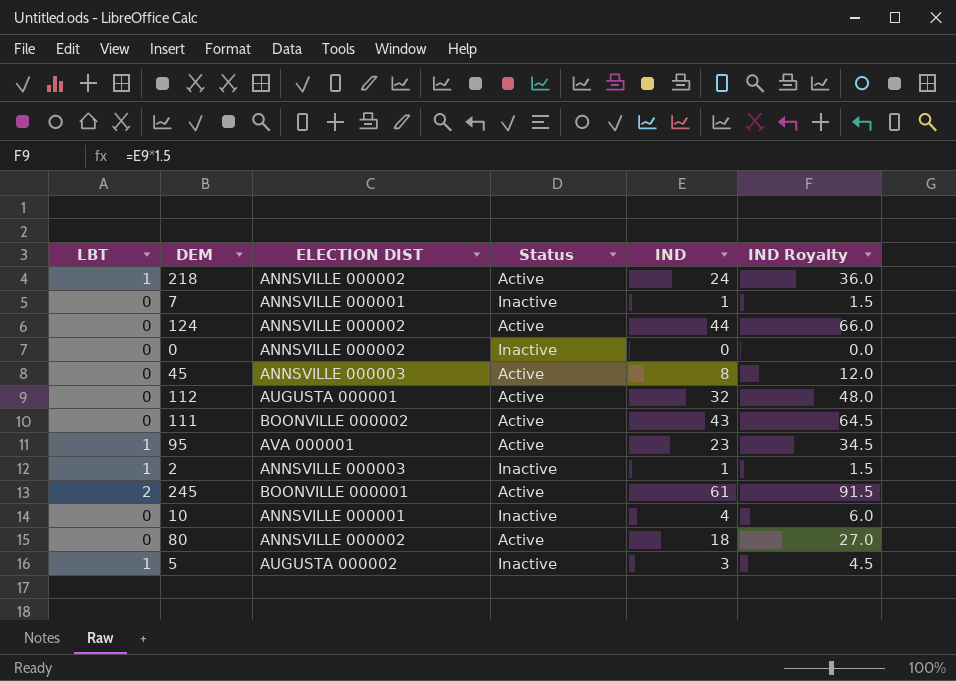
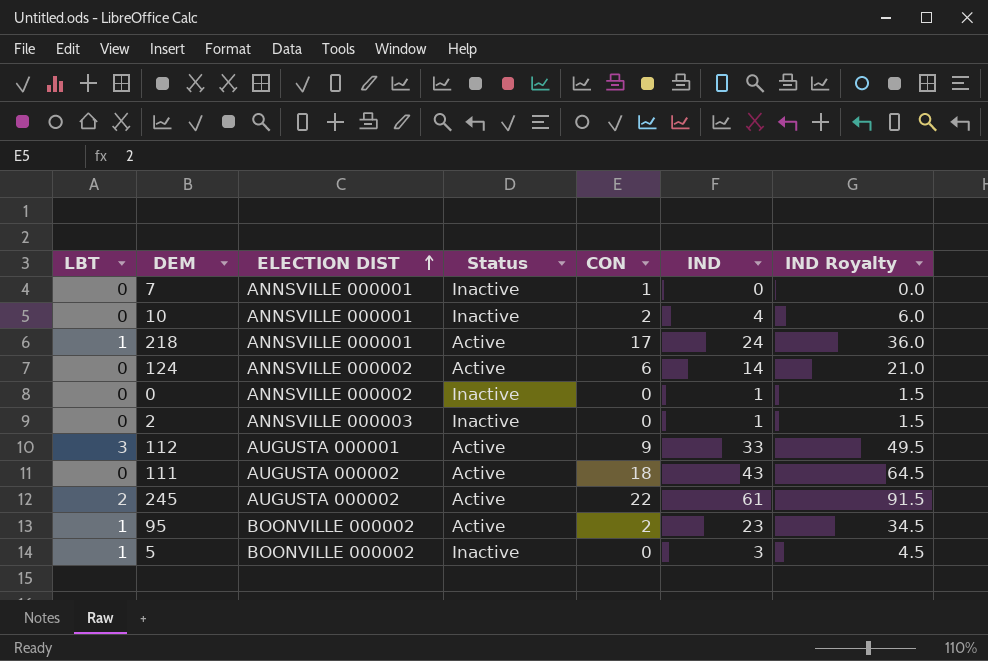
row order: none -> ELECTION DIST ascending
column CON | position: none -> 5
row 45: 0 | ANNSVILLE 000003 | Active | 8 | 12.0 -> none
row 80: 0 | ANNSVILLE 000002 | Active | 18 | 27.0 -> none
7 | IND: 1 -> 0
7 | IND Royalty: 1.5 -> 0.0
218 | ELECTION DIST: ANNSVILLE 000002 -> ANNSVILLE 000001
124 | IND: 44 -> 14
124 | IND Royalty: 66.0 -> 21.0
0 | IND: 0 -> 1
0 | IND Royalty: 0.0 -> 1.5
2 | LBT: 1 -> 0
112 | LBT: 0 -> 3
112 | IND: 32 -> 33
112 | IND Royalty: 48.0 -> 49.5
111 | ELECTION DIST: BOONVILLE 000002 -> AUGUSTA 000002
245 | ELECTION DIST: BOONVILLE 000001 -> AUGUSTA 000002
95 | ELECTION DIST: AVA 000001 -> BOONVILLE 000002
5 | ELECTION DIST: AUGUSTA 000002 -> BOONVILLE 000002

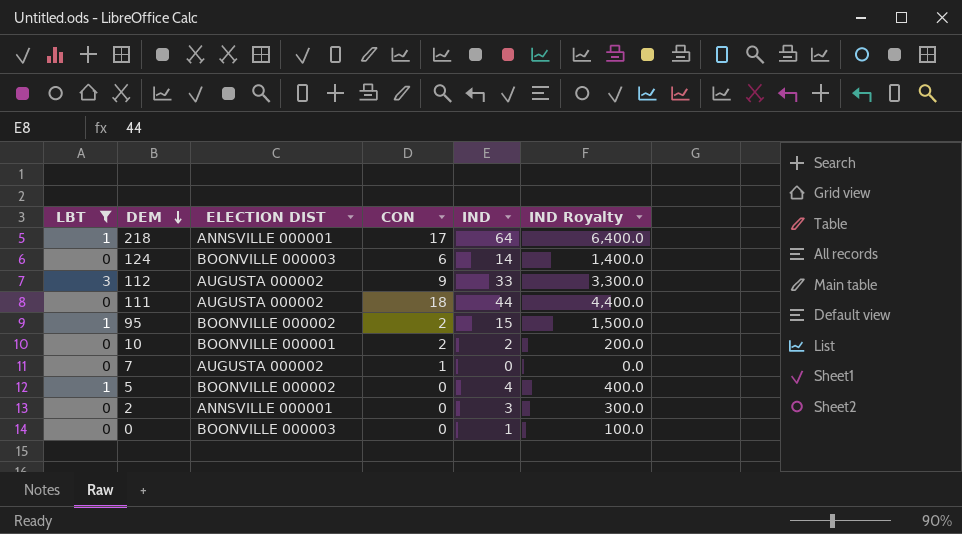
filter: none -> LBT != 2
row order: ELECTION DIST ascending -> DEM descending
column Status | position: 4 -> none
column IND Royalty | formula: [IND] * 1.5 -> [IND] * 100
218 | IND: 24 -> 64
124 | ELECTION DIST: ANNSVILLE 000002 -> BOONVILLE 000003
112 | ELECTION DIST: AUGUSTA 000001 -> AUGUSTA 000002
111 | IND: 43 -> 44
95 | IND: 23 -> 15
10 | ELECTION DIST: ANNSVILLE 000001 -> BOONVILLE 000001
10 | IND: 4 -> 2
7 | ELECTION DIST: ANNSVILLE 000001 -> AUGUSTA 000002
5 | IND: 3 -> 4
2 | ELECTION DIST: ANNSVILLE 000003 -> ANNSVILLE 000001
2 | IND: 1 -> 3
0 | ELECTION DIST: ANNSVILLE 000002 -> BOONVILLE 000003

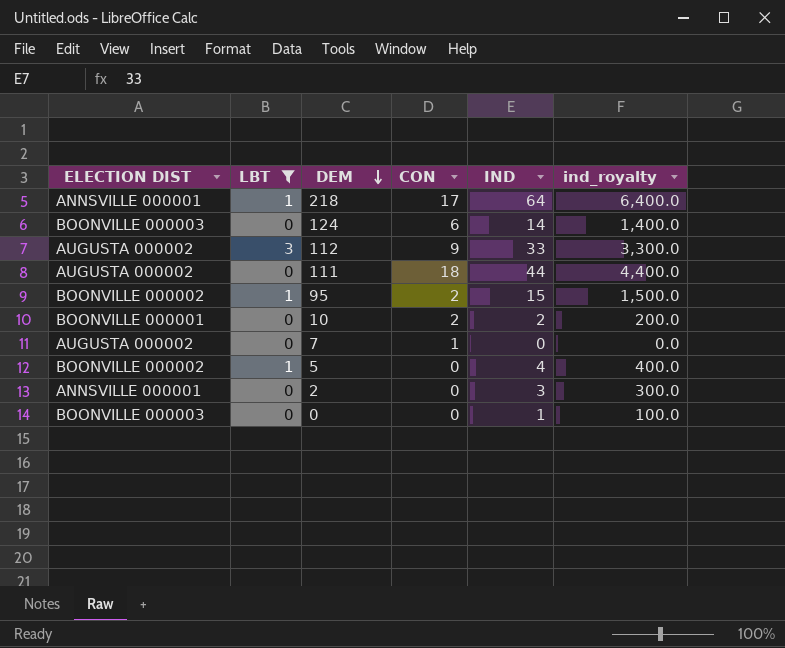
column ELECTION DIST | position: 3 -> 1
column name: IND Royalty -> ind_royalty

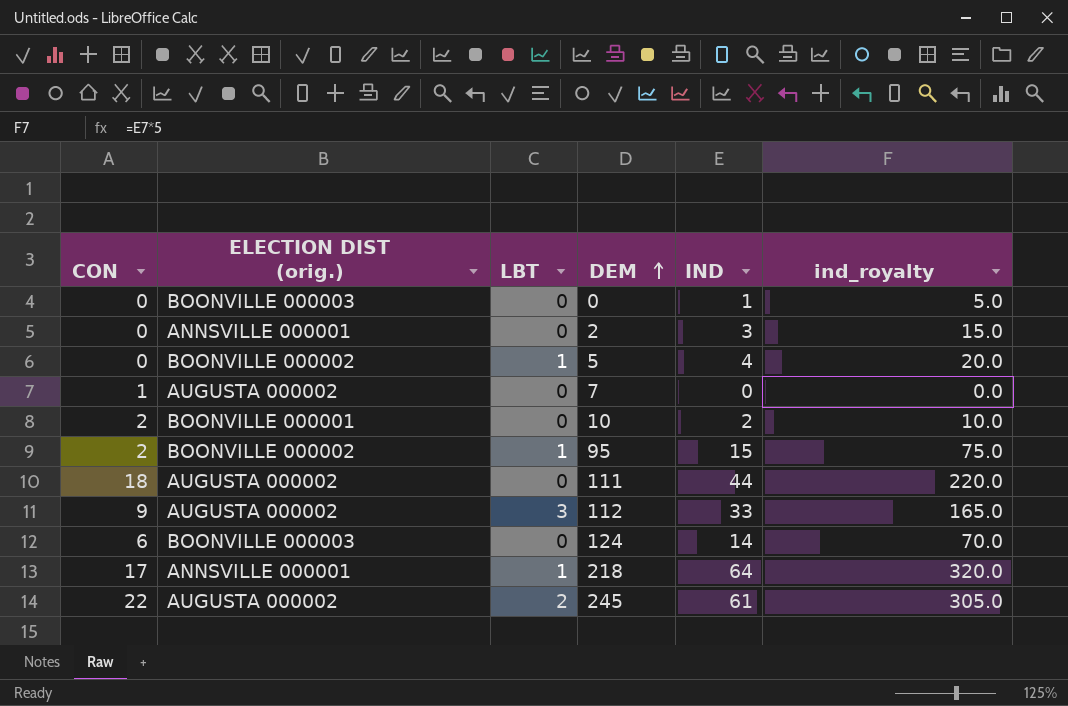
filter: LBT != 2 -> none
row order: DEM descending -> DEM ascending
column CON | position: 4 -> 1
column name: ELECTION DIST -> ELECTION DIST (orig.)
column ind_royalty | formula: [IND] * 100 -> [IND] * 5

